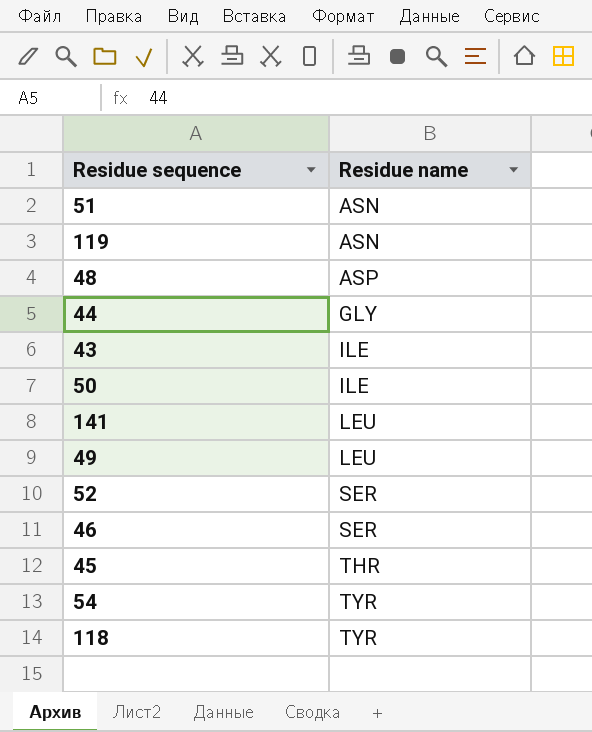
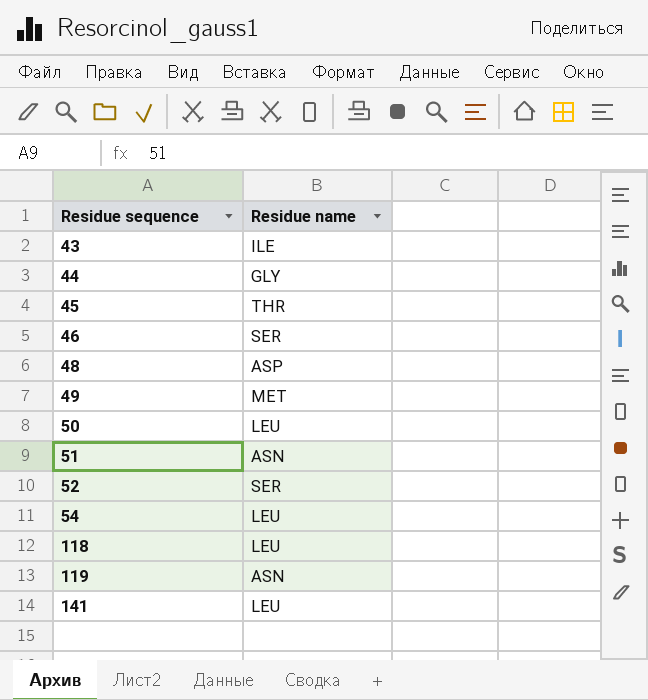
row order: Residue name ascending -> Residue sequence ascending
49 | Residue name: LEU -> MET
50 | Residue name: ILE -> LEU
54 | Residue name: TYR -> LEU
118 | Residue name: TYR -> LEU

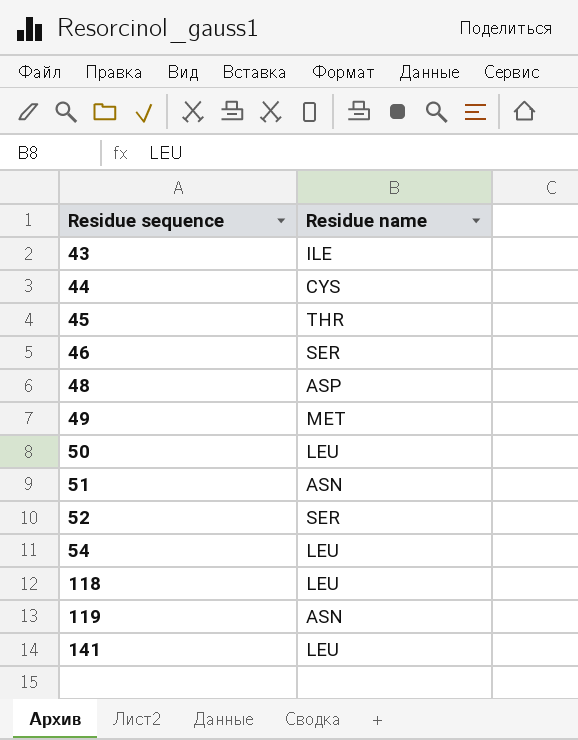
44 | Residue name: GLY -> CYS

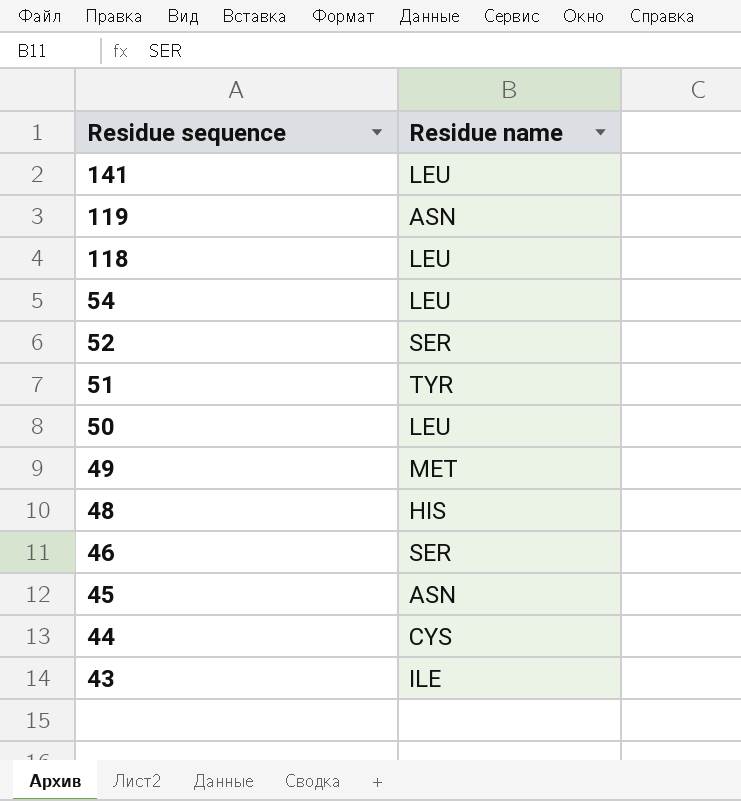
row order: Residue sequence ascending -> Residue sequence descending
51 | Residue name: ASN -> TYR
48 | Residue name: ASP -> HIS
45 | Residue name: THR -> ASN

